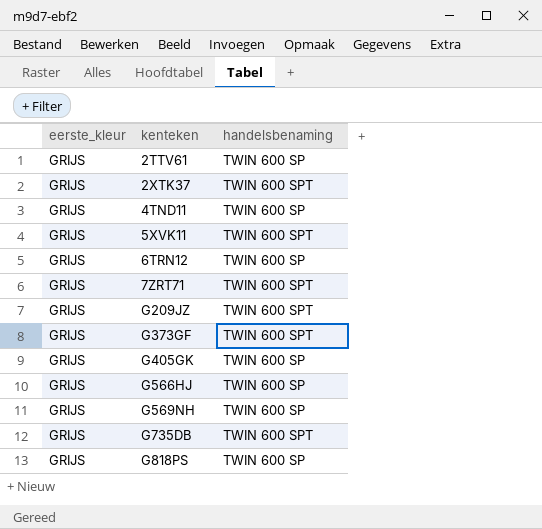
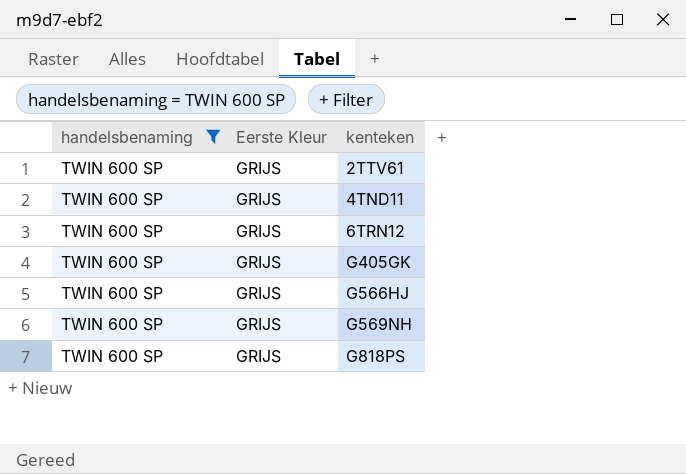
filter: none -> handelsbenaming = TWIN 600 SP
column handelsbenaming | position: 3 -> 1
column name: eerste_kleur -> Eerste Kleur

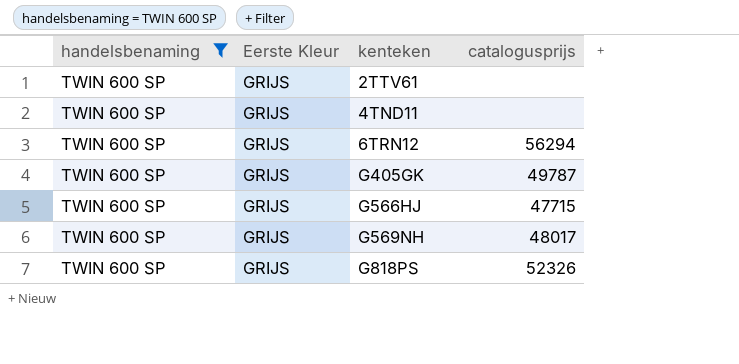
column catalogusprijs | position: none -> 4

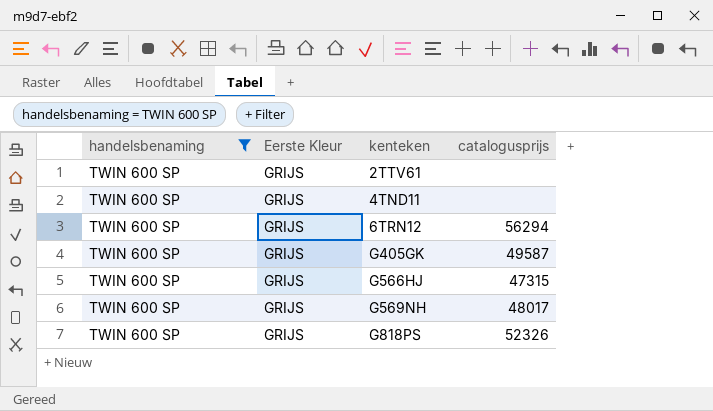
G405GK | catalogusprijs: 49787 -> 49587
G566HJ | catalogusprijs: 47715 -> 47315

